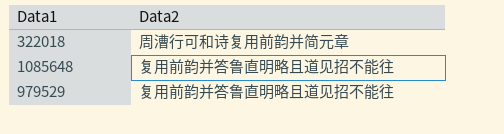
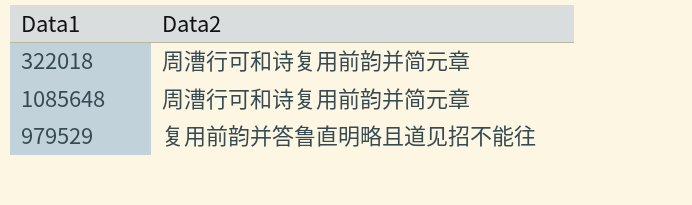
1085648 | Data2: 复用前韵并答鲁直明略且道见招不能往 -> 周漕行可和诗复用前韵并简元章

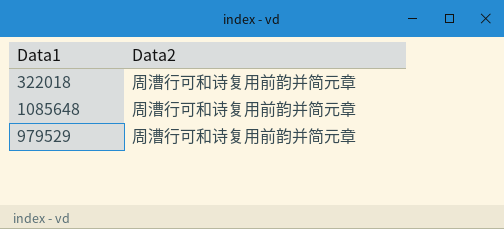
979529 | Data2: 复用前韵并答鲁直明略且道见招不能往 -> 周漕行可和诗复用前韵并简元章

